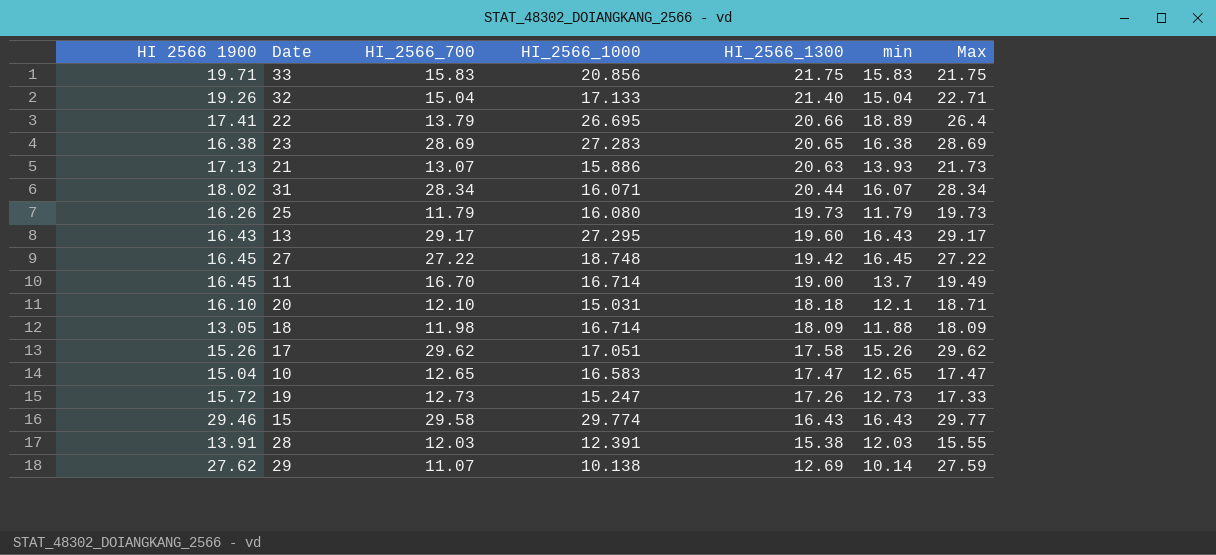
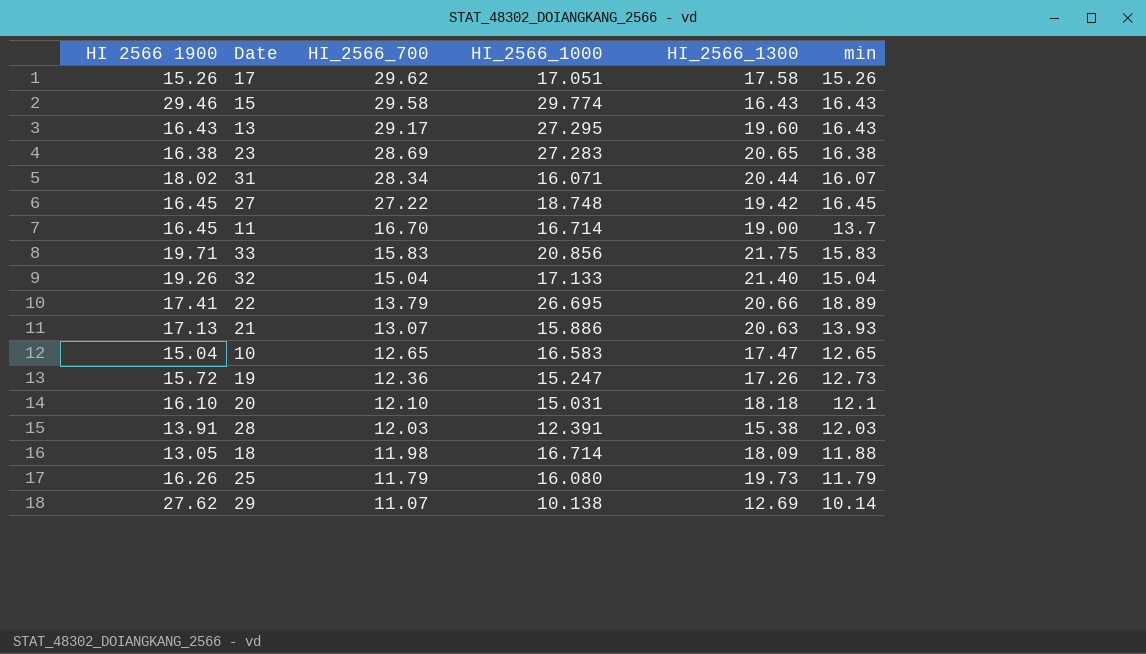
row order: HI_2566_1300 descending -> HI_2566_700 descending
column Max | position: 7 -> none
19 | HI_2566_700: 12.73 -> 12.36

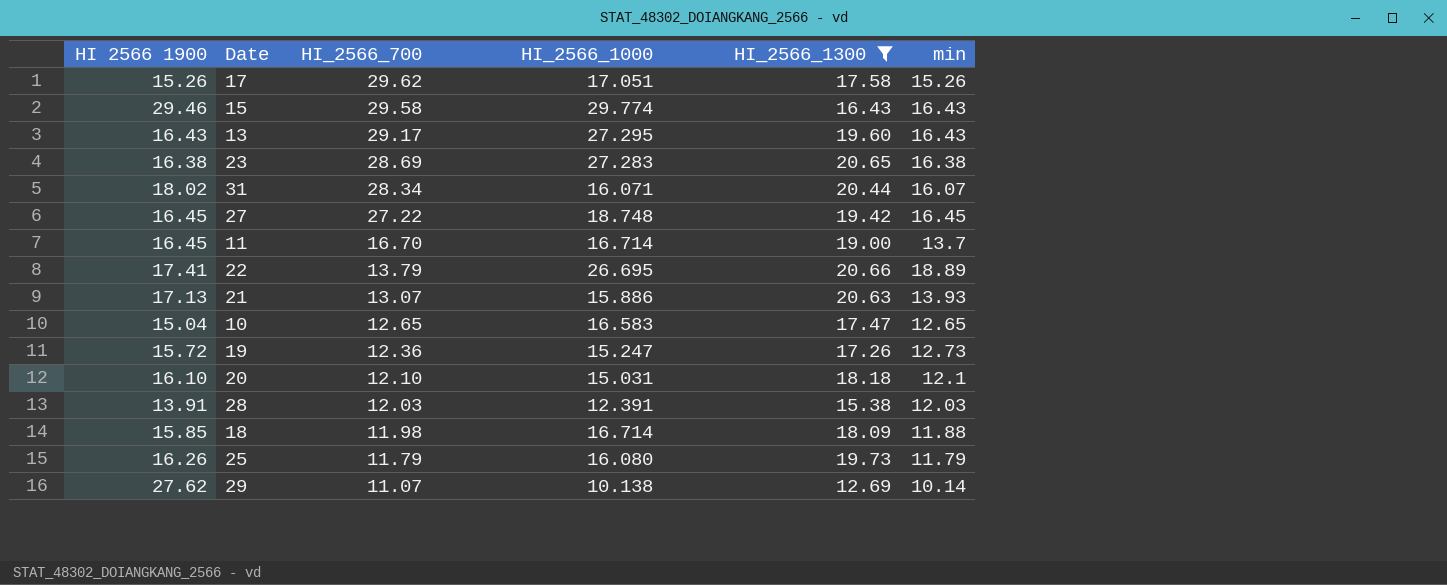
filter: none -> HI_2566_1300 <= 20.66
18 | HI 2566 1900: 13.05 -> 15.85

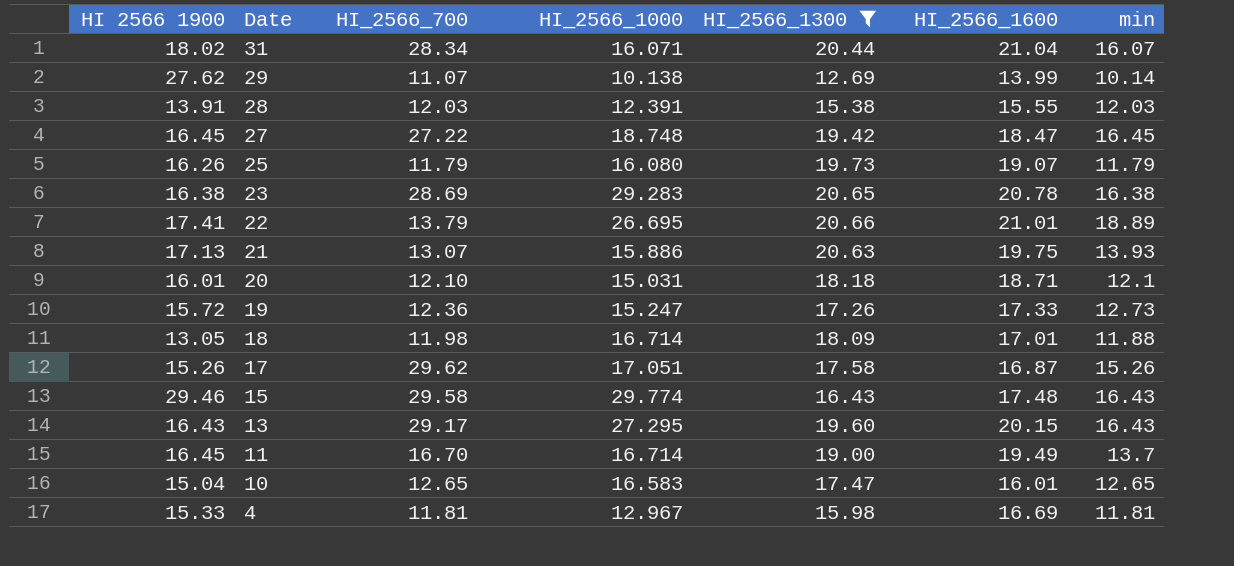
row order: HI_2566_700 descending -> Date descending
column HI_2566_1600 | position: none -> 6
23 | HI_2566_1000: 27.283 -> 29.283
20 | HI 2566 1900: 16.10 -> 16.01
18 | HI 2566 1900: 15.85 -> 13.05
row 4: none -> 15.33 | 11.81 | 12.967 | 15.98 | 16.69 | 11.81

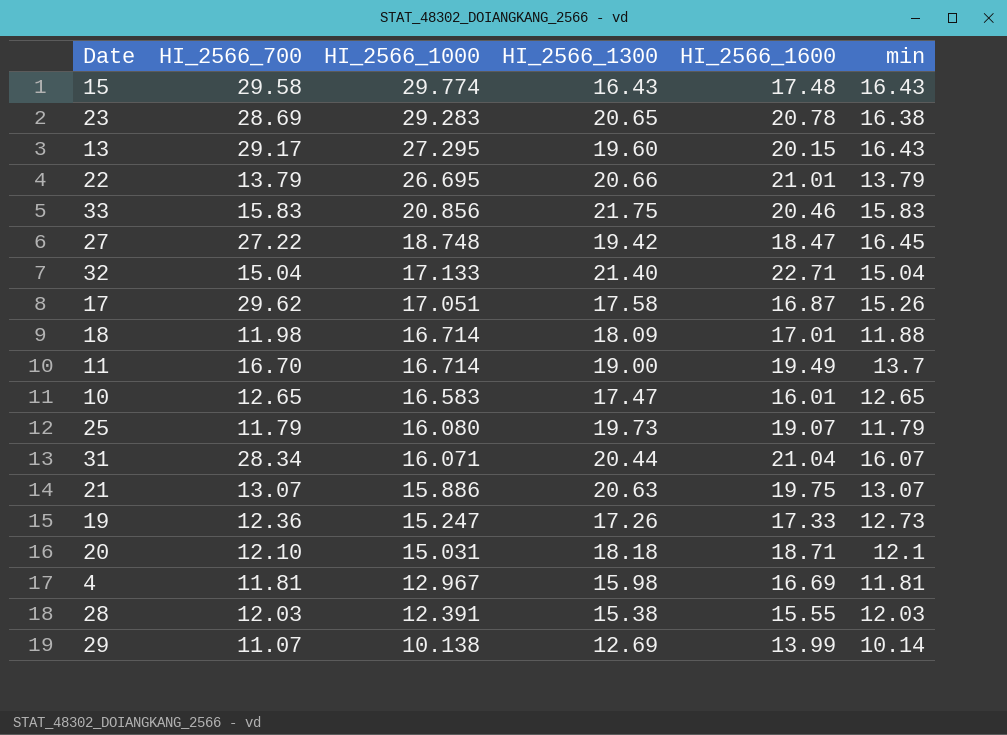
filter: HI_2566_1300 <= 20.66 -> none
row order: Date descending -> HI_2566_1000 descending
column HI 2566 1900 | position: 1 -> none
22 | min: 18.89 -> 13.79
21 | min: 13.93 -> 13.07

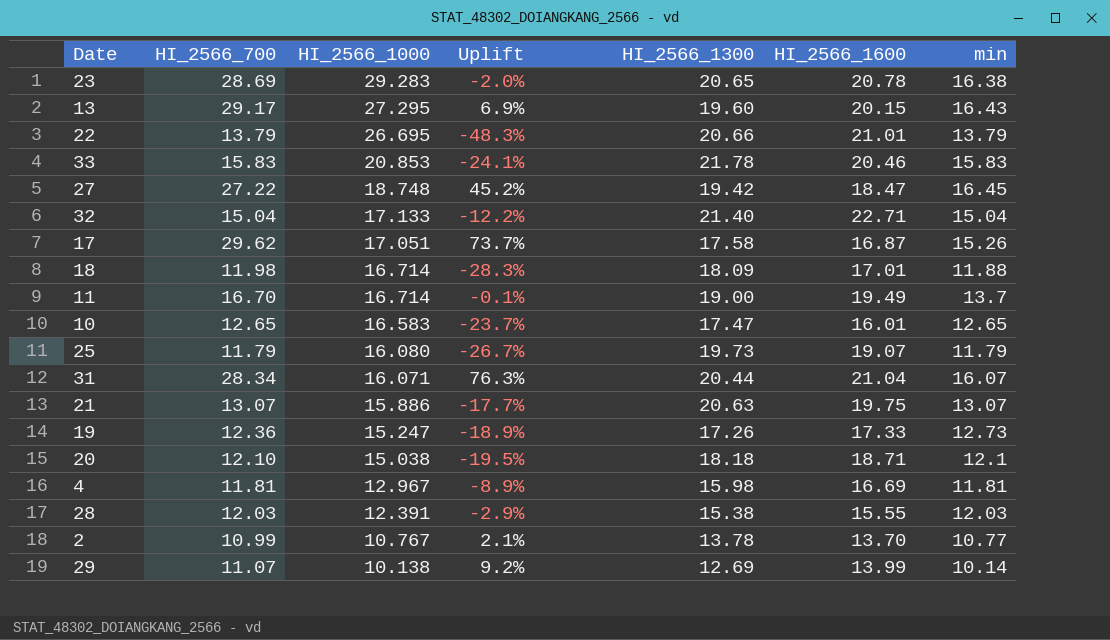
column Uplift | formula: none -> ([HI_2566_700] - [HI_2566_1000]) / [HI_2566_1000]
row 15: 29.58 | 29.774 | 16.43 | 17.48 | 16.43 -> none
33 | HI_2566_1000: 20.856 -> 20.853
33 | HI_2566_1300: 21.75 -> 21.78
20 | HI_2566_1000: 15.031 -> 15.038
row 2: none -> 10.99 | 10.767 | 2.1% | 13.78 | 13.70 | 10.77

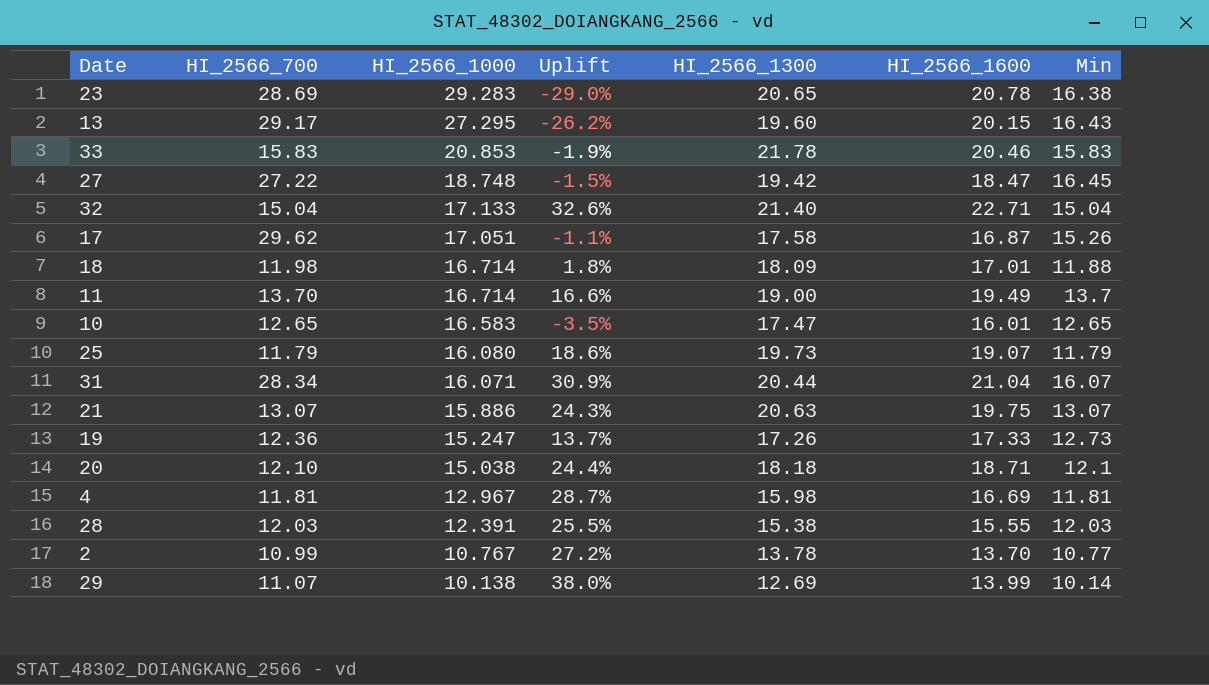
column Uplift | formula: ([HI_2566_700] - [HI_2566_1000]) / [HI_2566_1000] -> ([HI_2566_1600] - [HI_2566_1000]) / [HI_2566_1000]
column name: min -> Min
row 22: 13.79 | 26.695 | -48.3% | 20.66 | 21.01 | 13.79 -> none
11 | HI_2566_700: 16.70 -> 13.70

